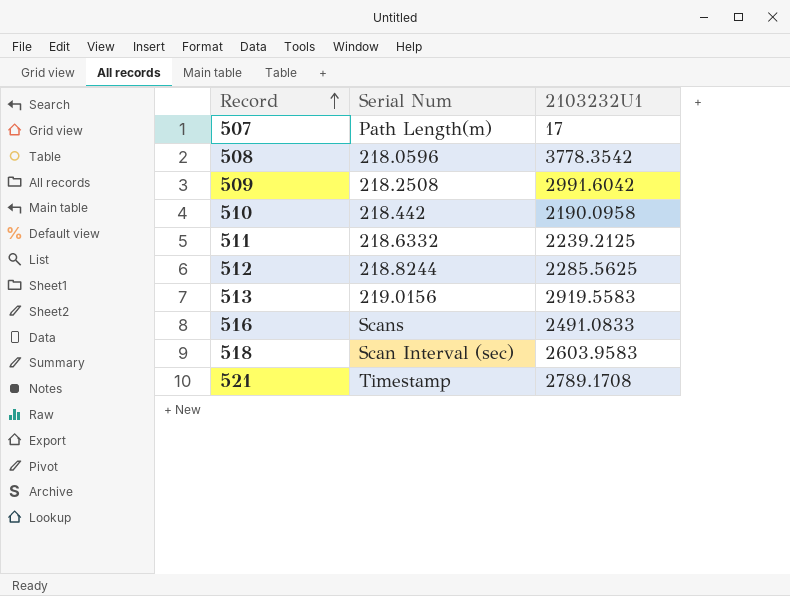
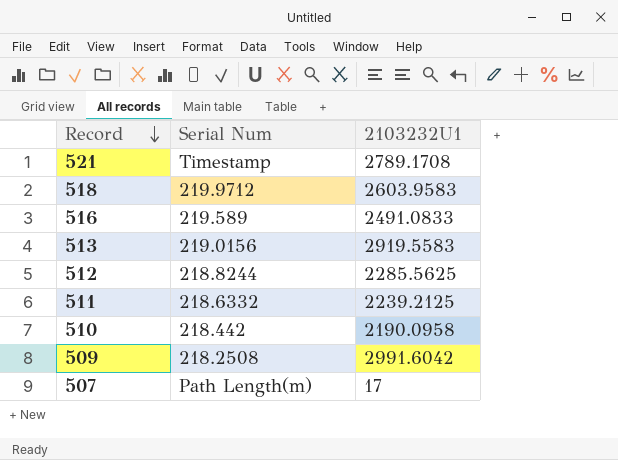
row order: Record ascending -> Record descending
row 508: 218.0596 | 3778.3542 -> none
518 | Serial Num: Scan Interval (sec) -> 219.9712
516 | Serial Num: Scans -> 219.589

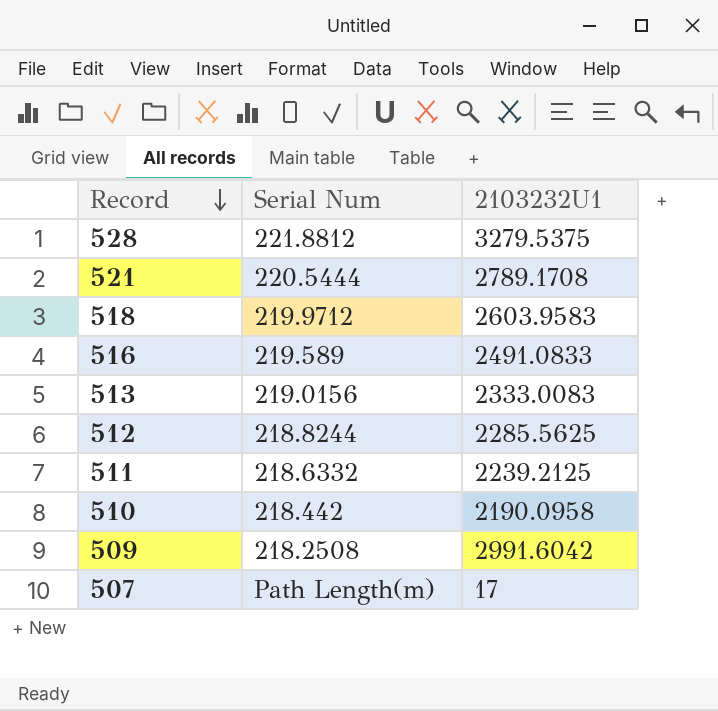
row 528: none -> 221.8812 | 3279.5375
521 | Serial Num: Timestamp -> 220.5444
513 | 2103232U1: 2919.5583 -> 2333.0083

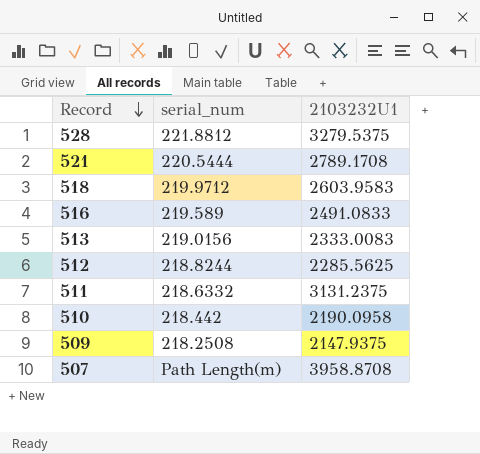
column name: Serial Num -> serial_num
511 | 2103232U1: 2239.2125 -> 3131.2375
509 | 2103232U1: 2991.6042 -> 2147.9375
507 | 2103232U1: 17 -> 3958.8708

